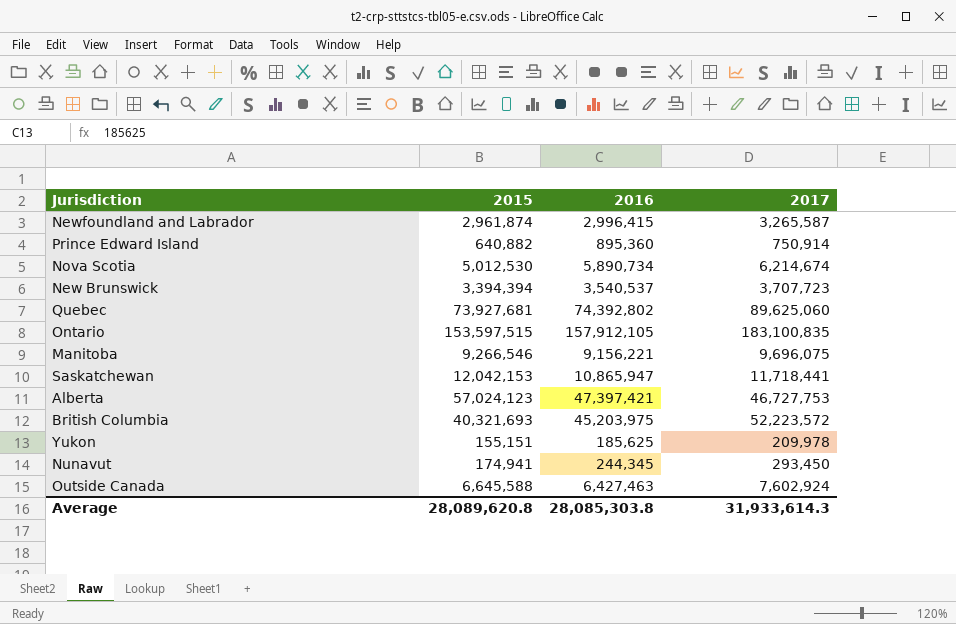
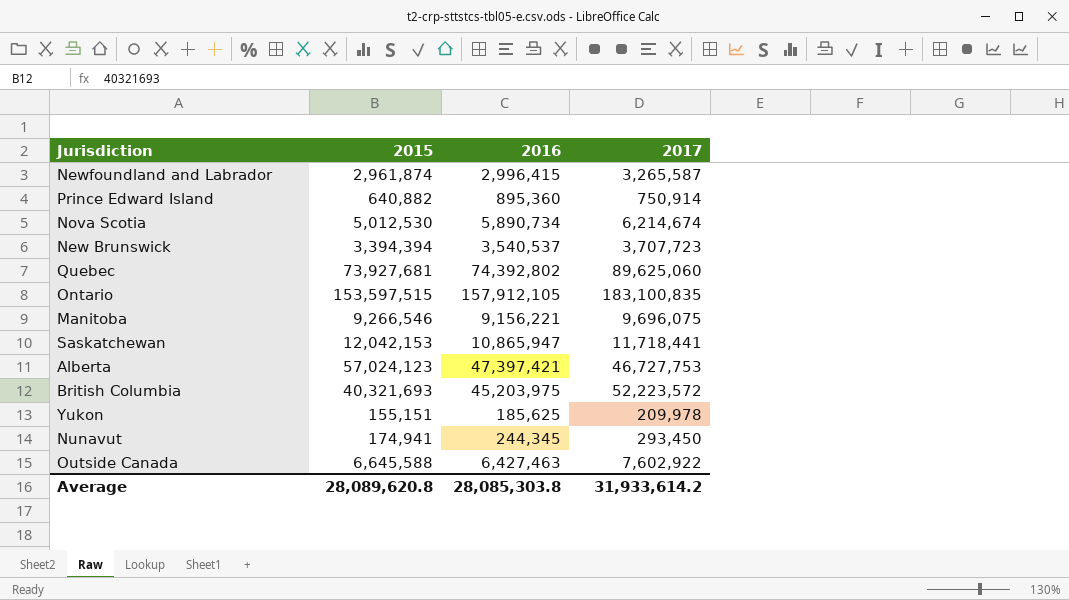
Outside Canada | 2017: 7,602,924 -> 7,602,922
Average | 2017: 31,933,614.3 -> 31,933,614.2

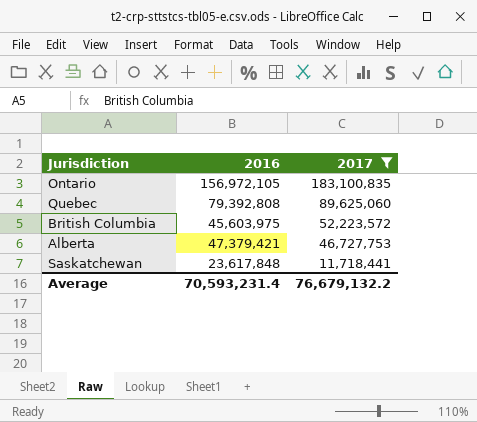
filter: none -> 2017 >= 11,718,441
row order: none -> 2017 descending
column 2015 | position: 2 -> none
Ontario | 2016: 157,912,105 -> 156,972,105
Quebec | 2016: 74,392,802 -> 79,392,808
British Columbia | 2016: 45,203,975 -> 45,603,975
Alberta | 2016: 47,397,421 -> 47,379,421
Saskatchewan | 2016: 10,865,947 -> 23,617,848
Average | 2016: 28,085,303.8 -> 70,593,231.4
Average | 2017: 31,933,614.2 -> 76,679,132.2

